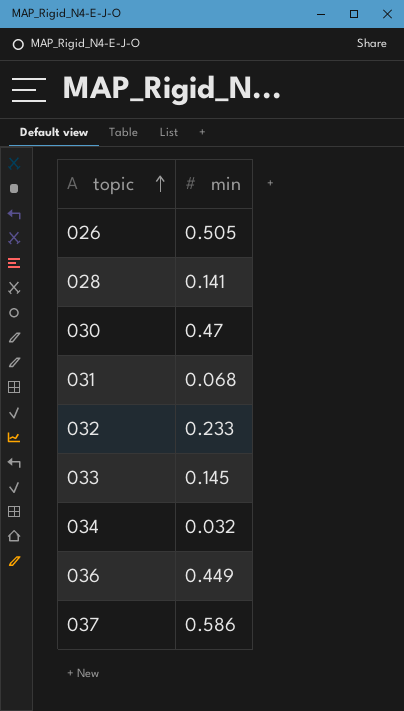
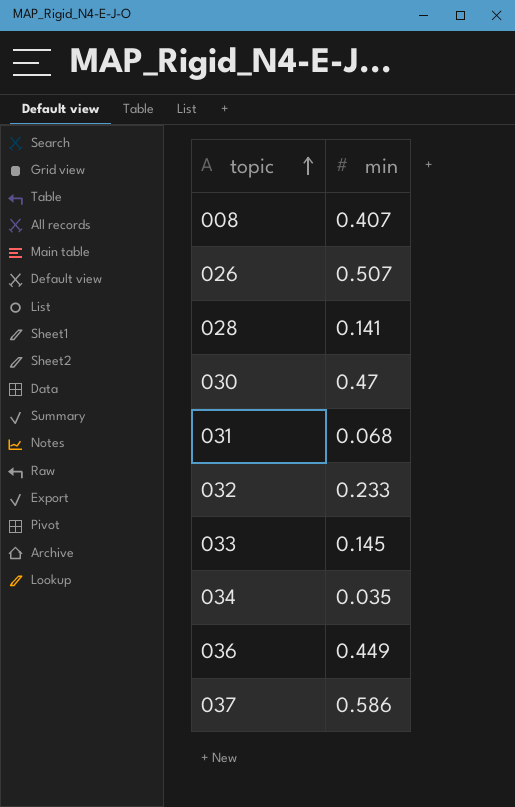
row 008: none -> 0.407
026 | min: 0.505 -> 0.507
034 | min: 0.032 -> 0.035

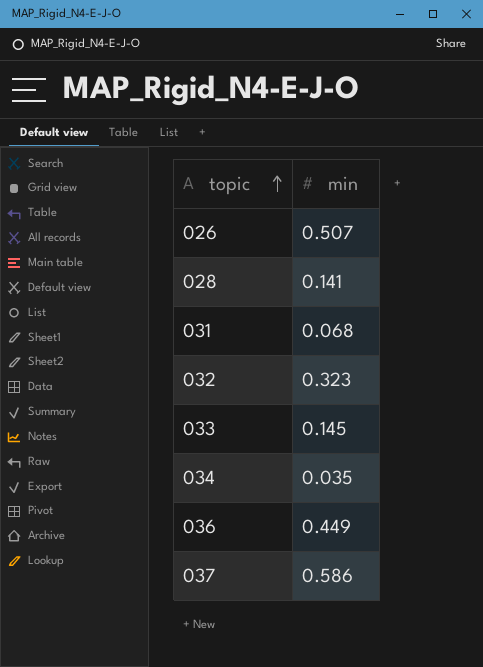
row 008: 0.407 -> none
row 030: 0.47 -> none
032 | min: 0.233 -> 0.323

